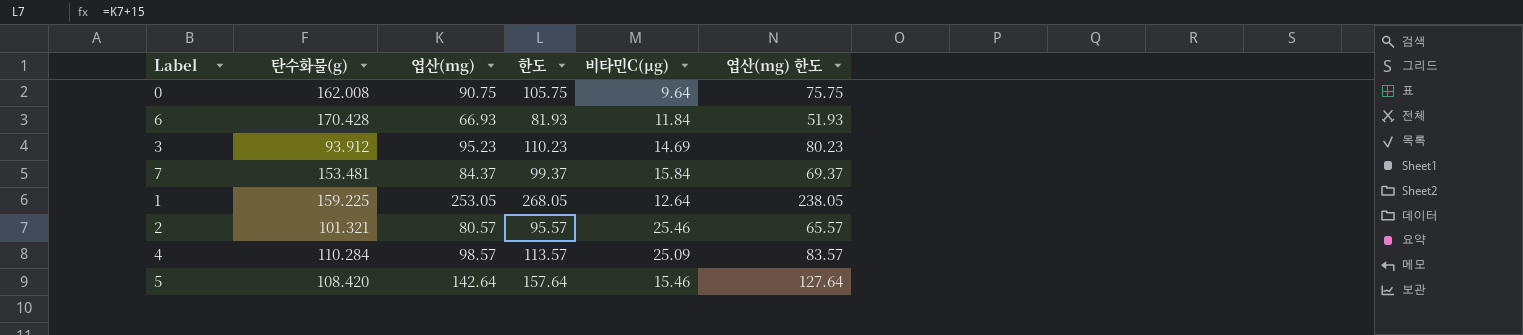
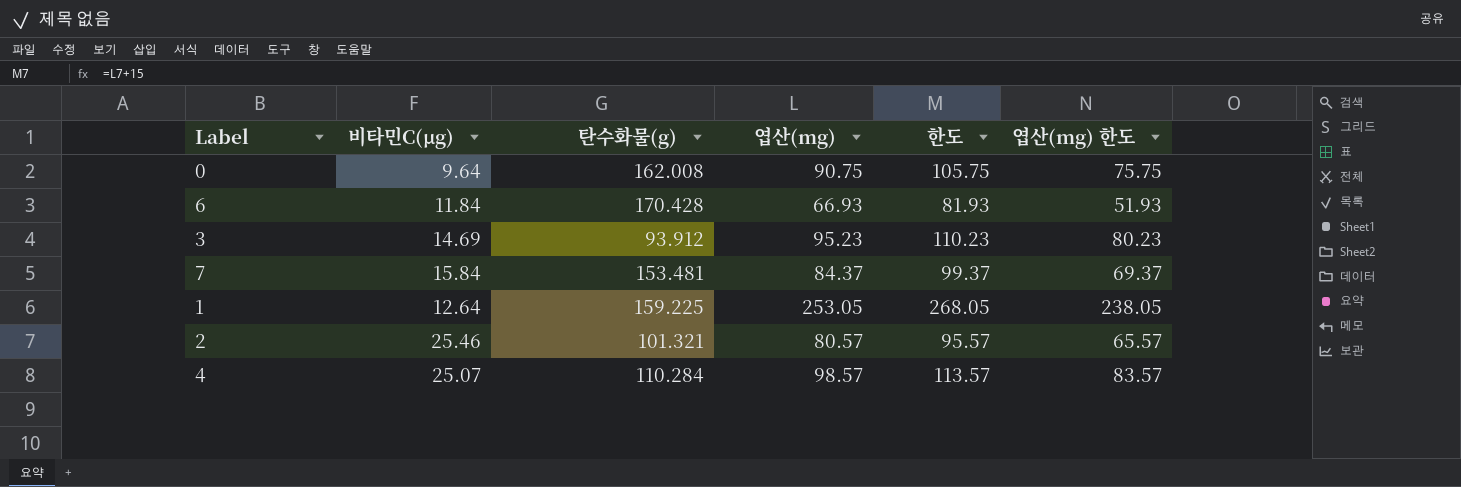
column 비타민C(μg) | position: 5 -> 2
row 5: 108.420 | 142.64 | 157.64 | 15.46 | 127.64 -> none
4 | 비타민C(μg): 25.09 -> 25.07

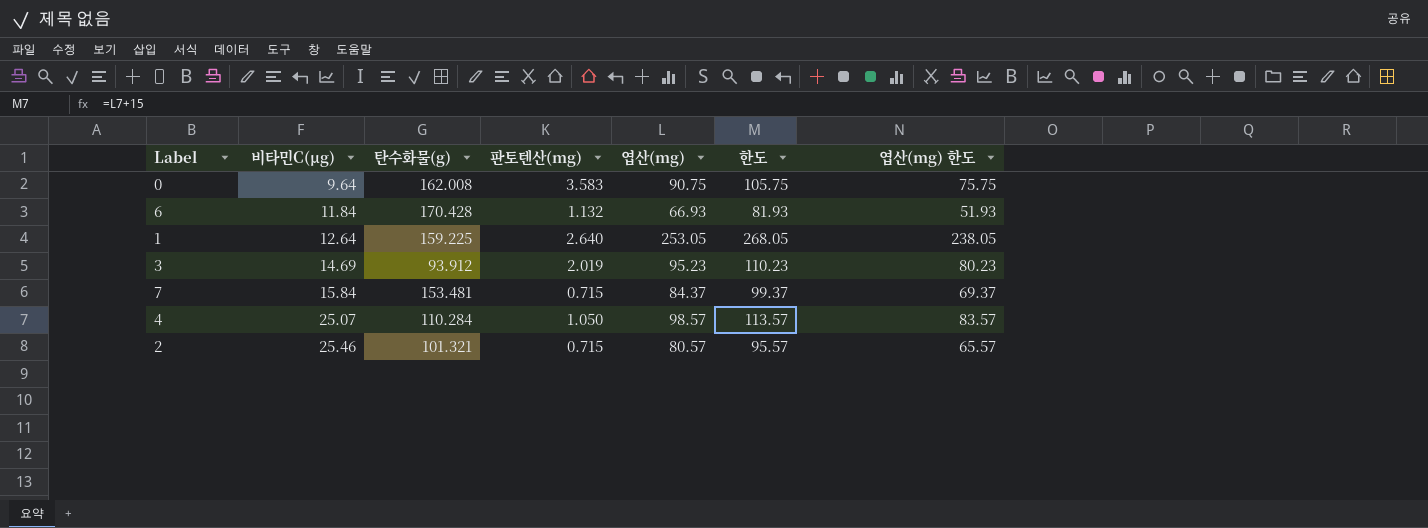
row order: none -> 비타민C(μg) ascending
column 판토텐산(mg) | position: none -> 4

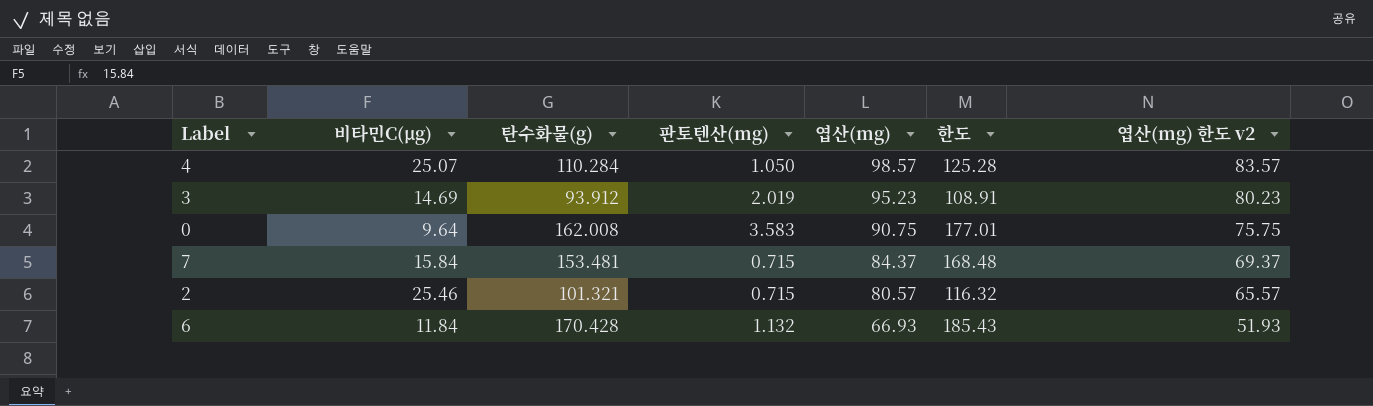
row order: 비타민C(μg) ascending -> 엽산(mg) descending
column 한도 | formula: [엽산(mg)] + 15 -> [탄수화물(g)] + 15
column name: 엽산(mg) 한도 -> 엽산(mg) 한도 v2
row 1: 12.64 | 159.225 | 2.640 | 253.05 | 268.05 | 238.05 -> none

